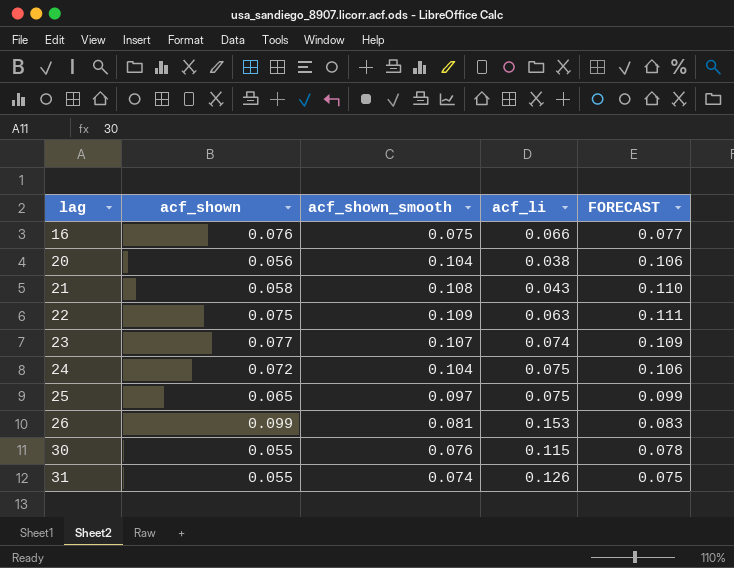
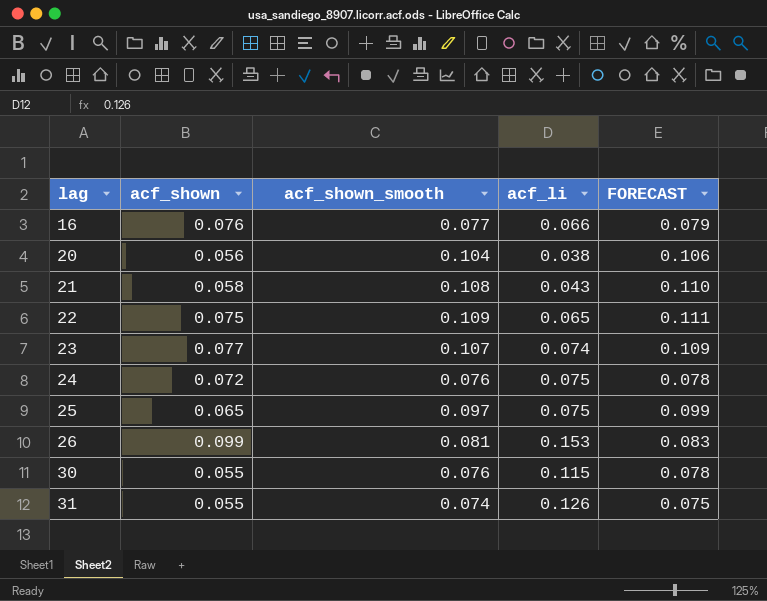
16 | acf_shown_smooth: 0.075 -> 0.077
16 | FORECAST: 0.077 -> 0.079
22 | acf_li: 0.063 -> 0.065
24 | acf_shown_smooth: 0.104 -> 0.076
24 | FORECAST: 0.106 -> 0.078

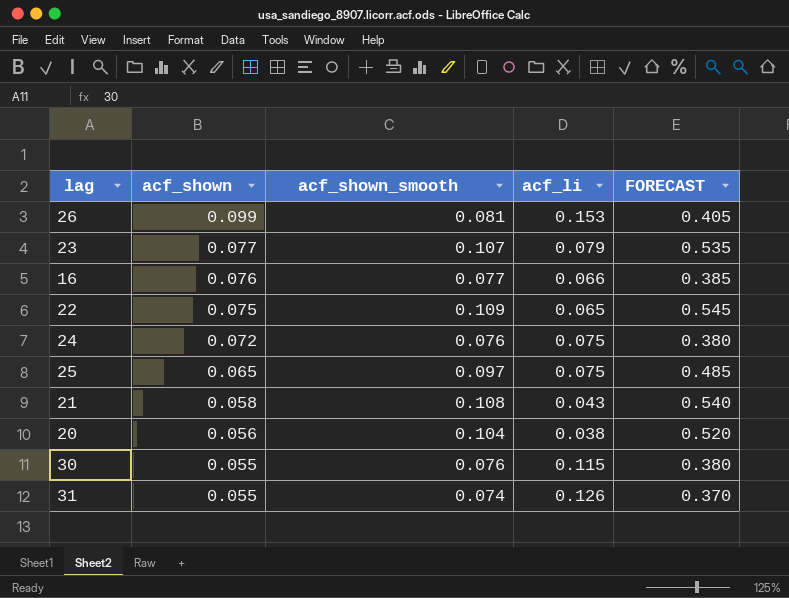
row order: lag ascending -> acf_shown descending
column FORECAST | formula: [acf_shown_smooth] * 1.02 -> [acf_shown_smooth] * 5
23 | acf_li: 0.074 -> 0.079

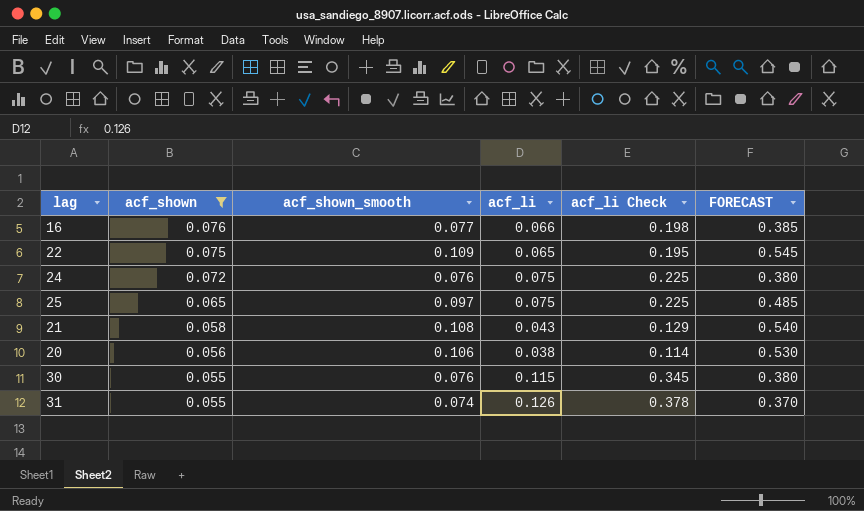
filter: none -> acf_shown <= 0.076
column acf_li Check | formula: none -> [acf_li] * 3
20 | acf_shown_smooth: 0.104 -> 0.106
20 | FORECAST: 0.520 -> 0.530

